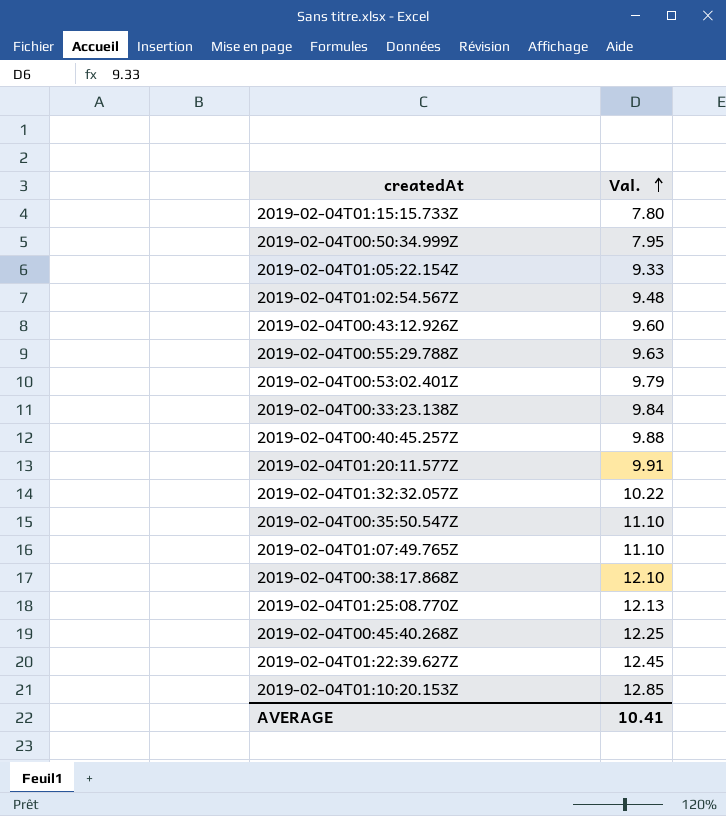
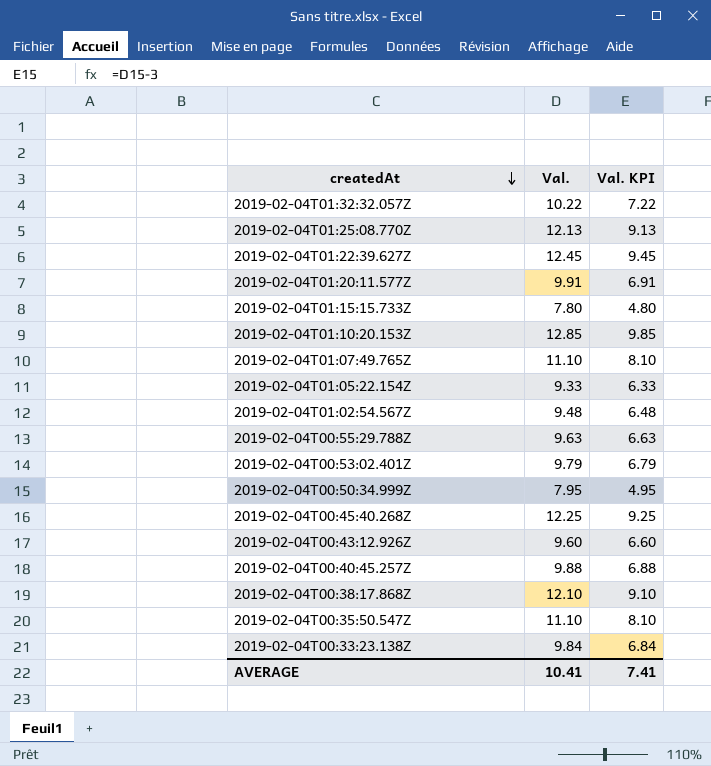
row order: Val. ascending -> createdAt descending
column Val. KPI | formula: none -> [Val.] - 3

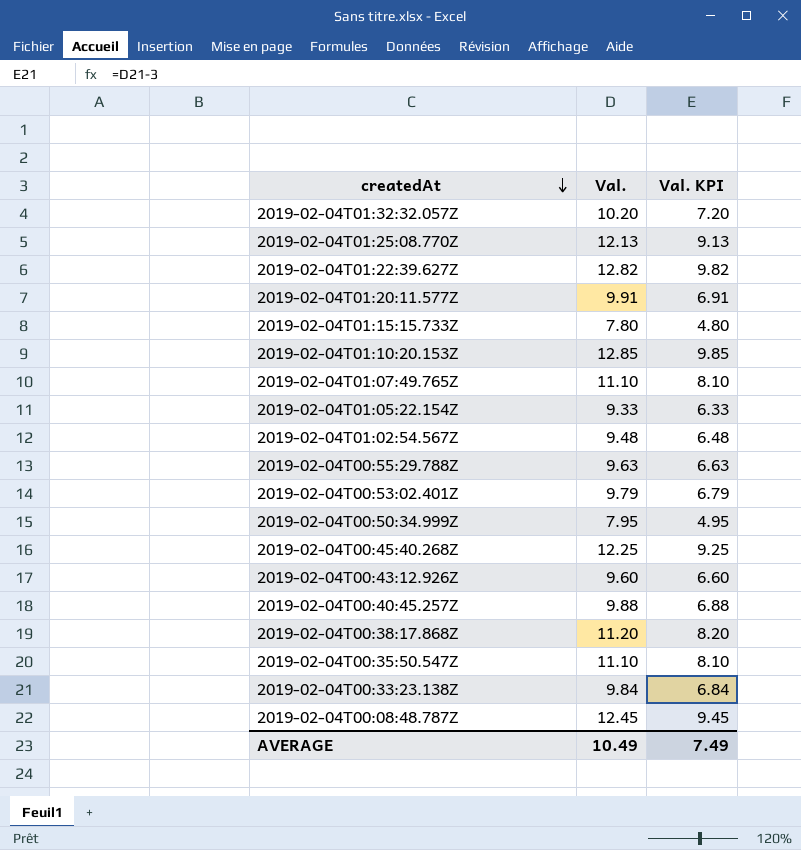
2019-02-04T01:32:32.057Z | Val.: 10.22 -> 10.20
2019-02-04T01:32:32.057Z | Val. KPI: 7.22 -> 7.20
2019-02-04T01:22:39.627Z | Val.: 12.45 -> 12.82
2019-02-04T01:22:39.627Z | Val. KPI: 9.45 -> 9.82
2019-02-04T00:38:17.868Z | Val.: 12.10 -> 11.20
2019-02-04T00:38:17.868Z | Val. KPI: 9.10 -> 8.20
row 2019-02-04T00:08:48.787Z: none -> 12.45 | 9.45
AVERAGE | Val.: 10.41 -> 10.49
AVERAGE | Val. KPI: 7.41 -> 7.49

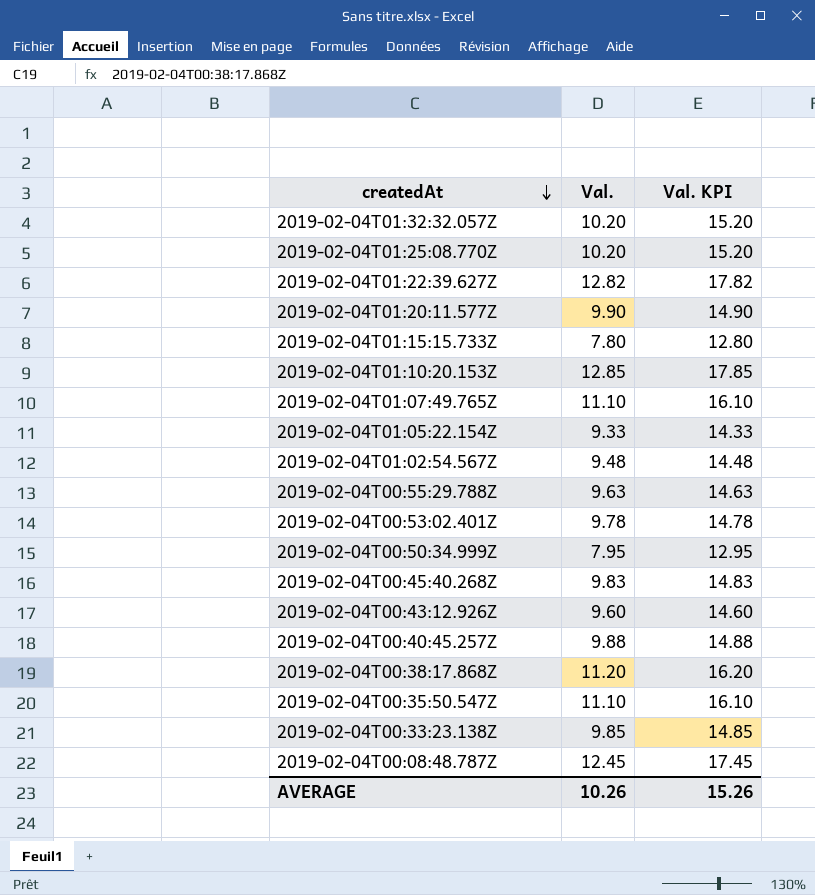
column Val. KPI | formula: [Val.] - 3 -> [Val.] + 5
2019-02-04T01:25:08.770Z | Val.: 12.13 -> 10.20
2019-02-04T01:20:11.577Z | Val.: 9.91 -> 9.90
2019-02-04T00:53:02.401Z | Val.: 9.79 -> 9.78
2019-02-04T00:45:40.268Z | Val.: 12.25 -> 9.83
2019-02-04T00:33:23.138Z | Val.: 9.84 -> 9.85
AVERAGE | Val.: 10.49 -> 10.26
AVERAGE | Val. KPI: 7.49 -> 15.26

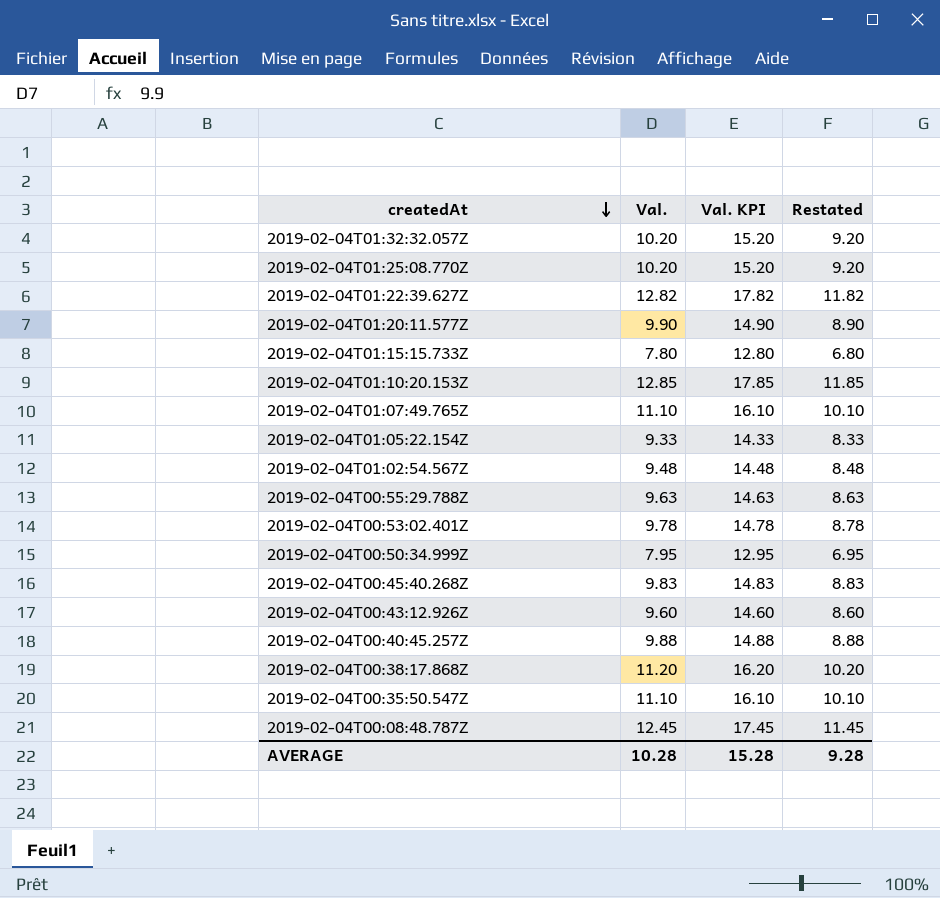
column Restated | formula: none -> [Val.] - 1
row 2019-02-04T00:33:23.138Z: 9.85 | 14.85 -> none
AVERAGE | Val.: 10.26 -> 10.28
AVERAGE | Val. KPI: 15.26 -> 15.28

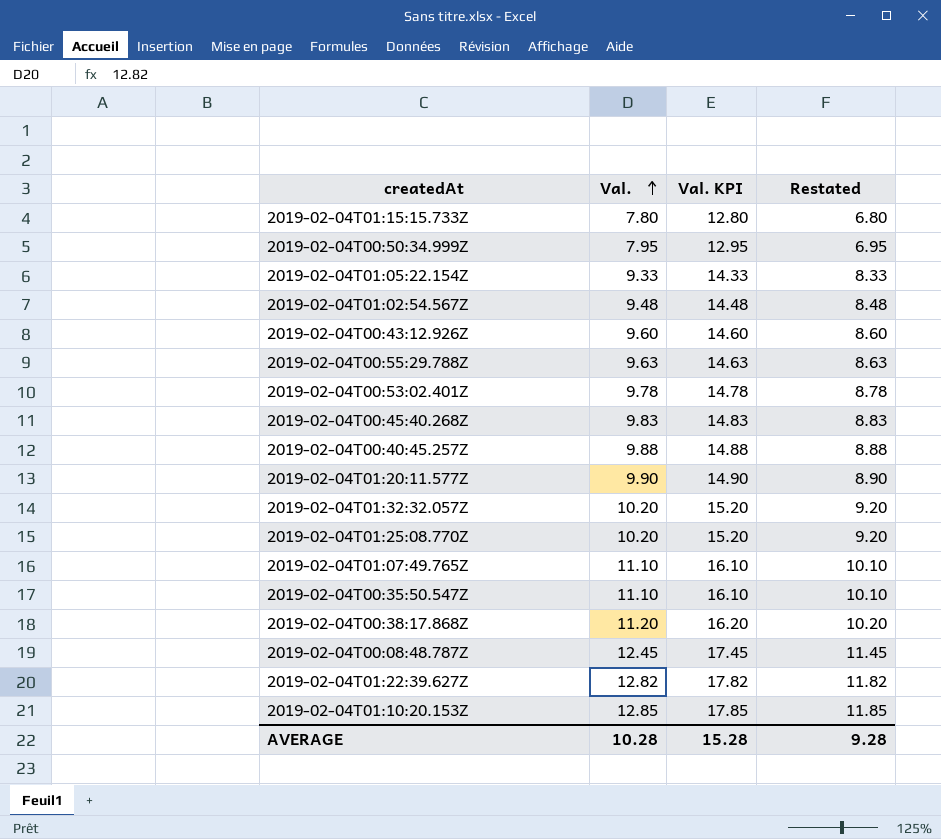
row order: createdAt descending -> Val. ascending

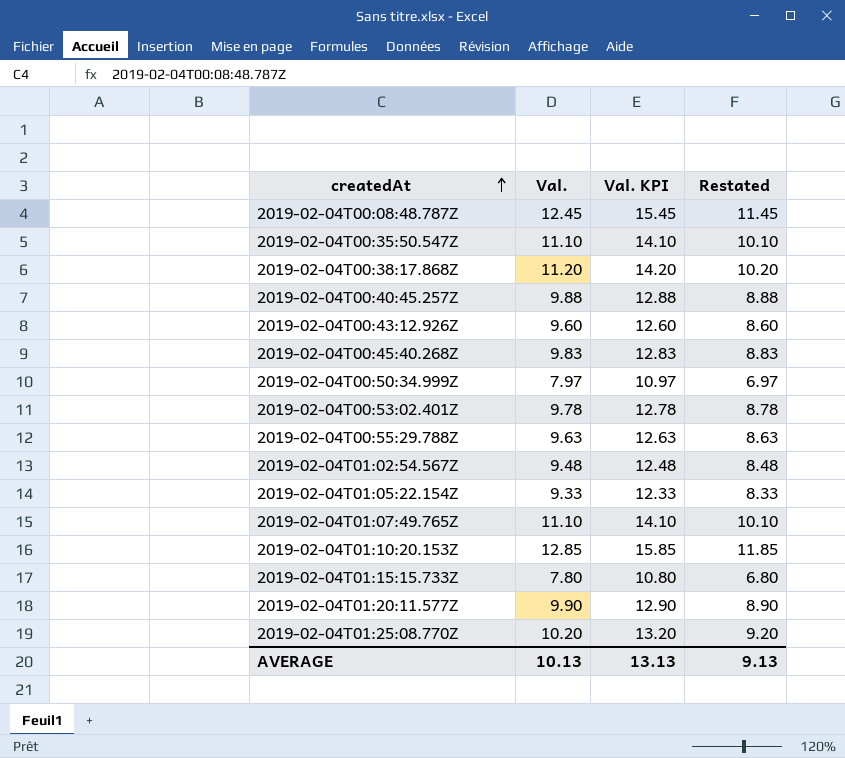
row order: Val. ascending -> createdAt ascending
column Val. KPI | formula: [Val.] + 5 -> [Val.] + 3
row 2019-02-04T01:32:32.057Z: 10.20 | 15.20 | 9.20 -> none
row 2019-02-04T01:22:39.627Z: 12.82 | 17.82 | 11.82 -> none
2019-02-04T00:50:34.999Z | Val.: 7.95 -> 7.97
2019-02-04T00:50:34.999Z | Restated: 6.95 -> 6.97
AVERAGE | Val.: 10.28 -> 10.13
AVERAGE | Val. KPI: 15.28 -> 13.13
AVERAGE | Restated: 9.28 -> 9.13

